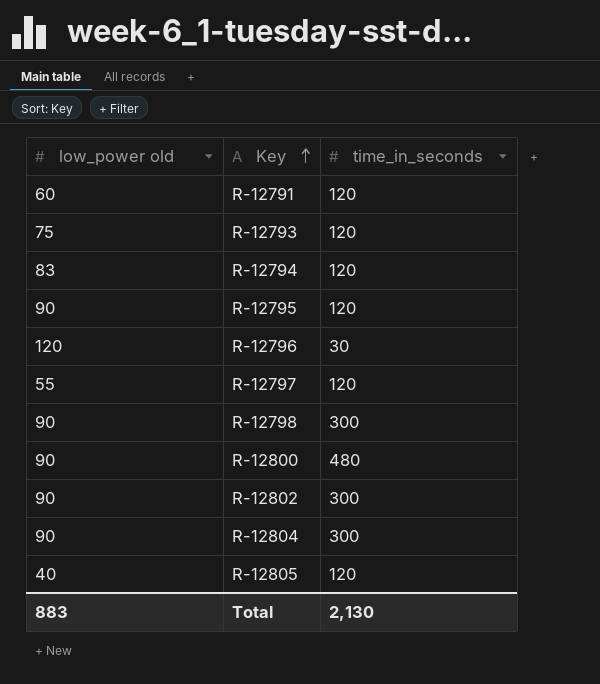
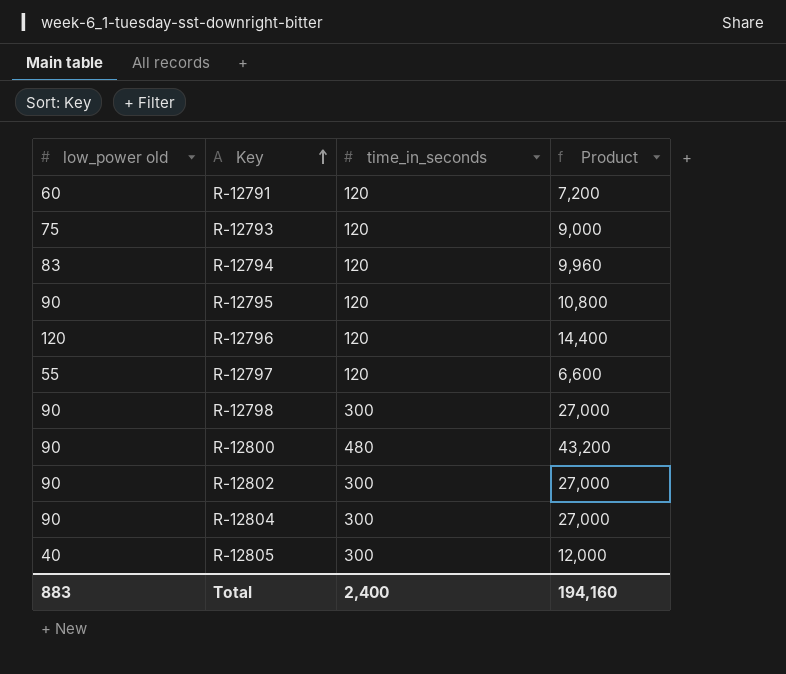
column Product | formula: none -> [low_power old] * [time_in_seconds]
R-12796 | time_in_seconds: 30 -> 120
R-12805 | time_in_seconds: 120 -> 300
Total | time_in_seconds: 2,130 -> 2,400

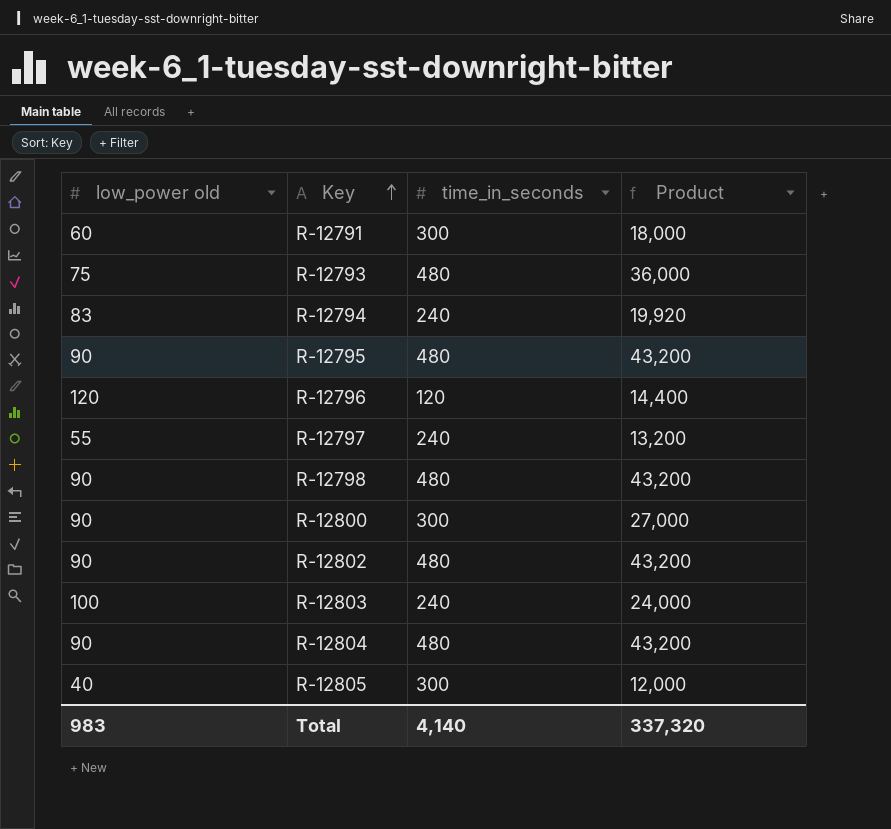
R-12791 | time_in_seconds: 120 -> 300
R-12791 | Product: 7,200 -> 18,000
R-12793 | time_in_seconds: 120 -> 480
R-12793 | Product: 9,000 -> 36,000
R-12794 | time_in_seconds: 120 -> 240
R-12794 | Product: 9,960 -> 19,920
R-12795 | time_in_seconds: 120 -> 480
R-12795 | Product: 10,800 -> 43,200
R-12797 | time_in_seconds: 120 -> 240
R-12797 | Product: 6,600 -> 13,200
R-12798 | time_in_seconds: 300 -> 480
R-12798 | Product: 27,000 -> 43,200
R-12800 | time_in_seconds: 480 -> 300
R-12800 | Product: 43,200 -> 27,000
R-12802 | time_in_seconds: 300 -> 480
R-12802 | Product: 27,000 -> 43,200
row R-12803: none -> 100 | 240 | 24,000
R-12804 | time_in_seconds: 300 -> 480
R-12804 | Product: 27,000 -> 43,200
Total | low_power old: 883 -> 983
Total | time_in_seconds: 2,400 -> 4,140
Total | Product: 194,160 -> 337,320

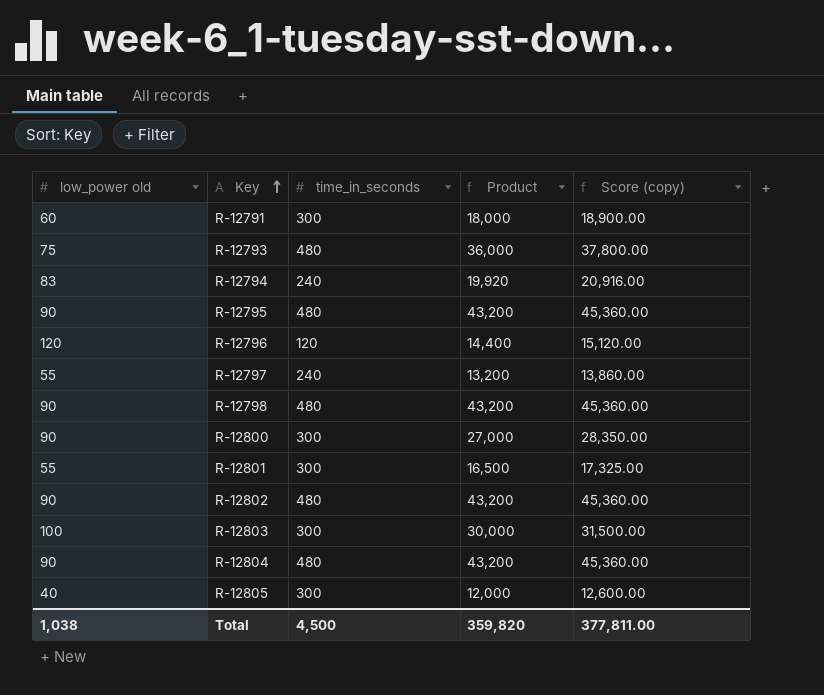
column Score (copy) | formula: none -> [Product] * 1.05
row R-12801: none -> 55 | 300 | 16,500 | 17,325.00
R-12803 | time_in_seconds: 240 -> 300
R-12803 | Product: 24,000 -> 30,000
Total | low_power old: 983 -> 1,038
Total | time_in_seconds: 4,140 -> 4,500
Total | Product: 337,320 -> 359,820

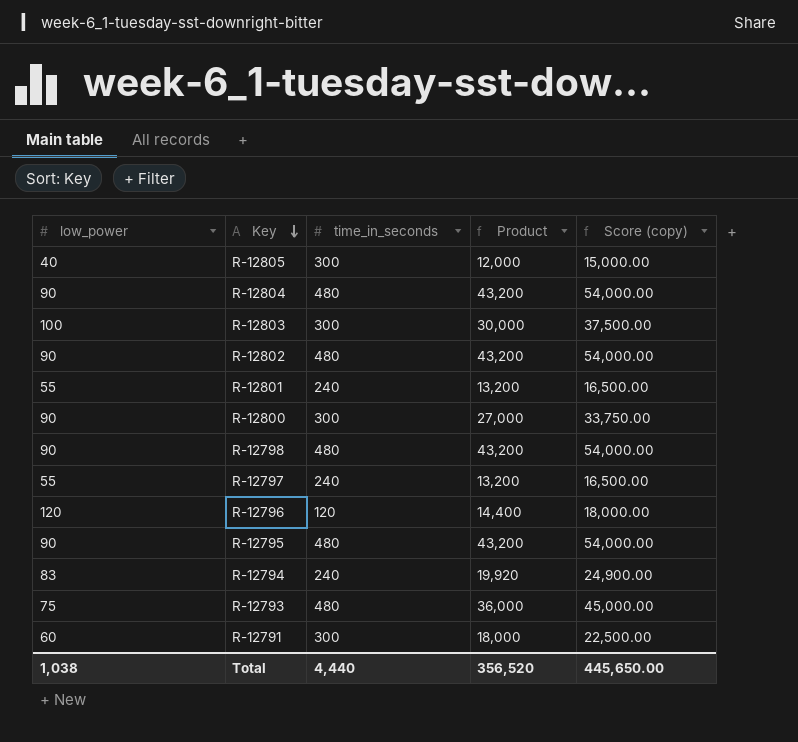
row order: Key ascending -> Key descending
column name: low_power old -> low_power
column Score (copy) | formula: [Product] * 1.05 -> [Product] * 1.25
R-12801 | time_in_seconds: 300 -> 240
R-12801 | Product: 16,500 -> 13,200
Total | time_in_seconds: 4,500 -> 4,440
Total | Product: 359,820 -> 356,520
Total | Score (copy): 377,811.00 -> 445,650.00

